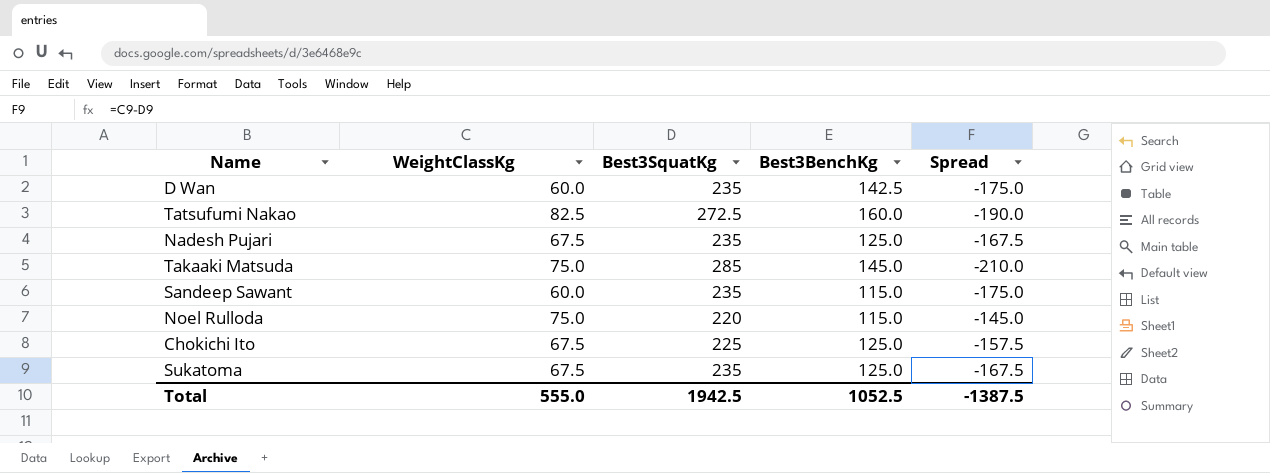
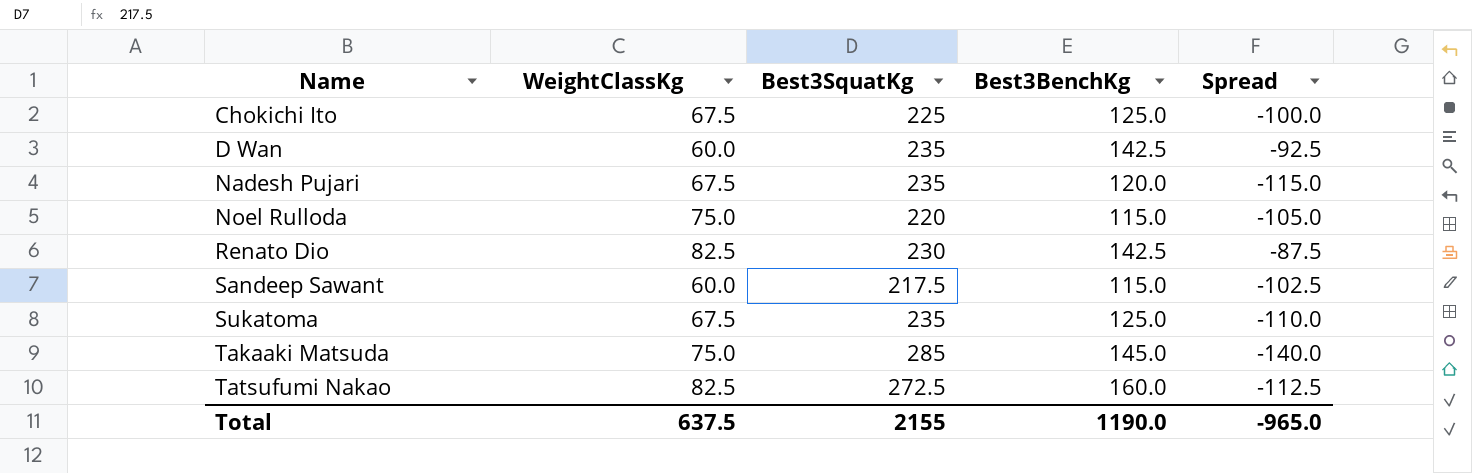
row order: none -> Name ascending
column Spread | formula: [WeightClassKg] - [Best3SquatKg] -> [Best3BenchKg] - [Best3SquatKg]
Nadesh Pujari | Best3BenchKg: 125.0 -> 120.0
row Renato Dio: none -> 82.5 | 230 | 142.5 | -87.5
Sandeep Sawant | Best3SquatKg: 235 -> 217.5
Total | WeightClassKg: 555.0 -> 637.5
Total | Best3SquatKg: 1942.5 -> 2155
Total | Best3BenchKg: 1052.5 -> 1190.0
Total | Spread: -1387.5 -> -965.0

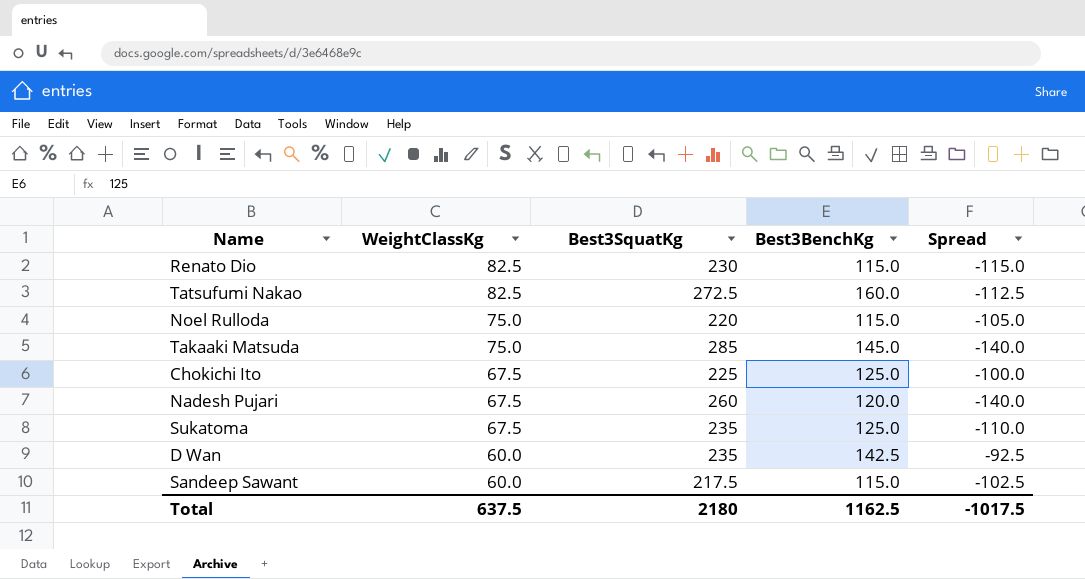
row order: Name ascending -> WeightClassKg descending
Renato Dio | Best3BenchKg: 142.5 -> 115.0
Renato Dio | Spread: -87.5 -> -115.0
Nadesh Pujari | Best3SquatKg: 235 -> 260
Nadesh Pujari | Spread: -115.0 -> -140.0
Total | Best3SquatKg: 2155 -> 2180
Total | Best3BenchKg: 1190.0 -> 1162.5
Total | Spread: -965.0 -> -1017.5

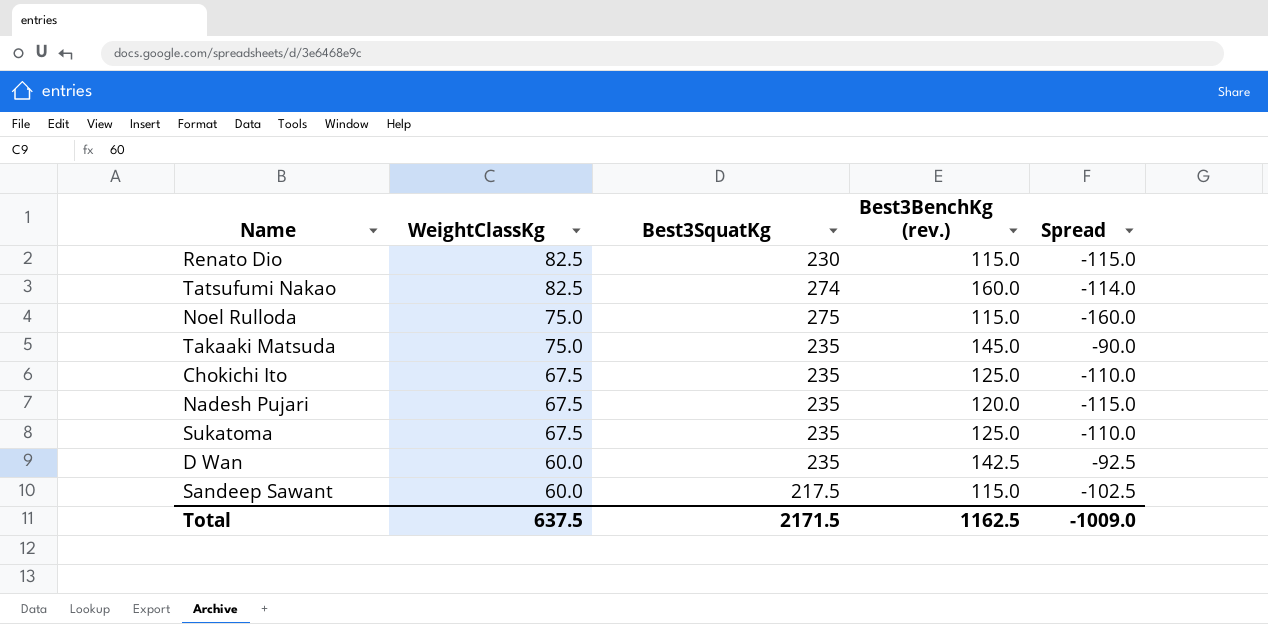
column name: Best3BenchKg -> Best3BenchKg (rev.)
Tatsufumi Nakao | Best3SquatKg: 272.5 -> 274
Tatsufumi Nakao | Spread: -112.5 -> -114.0
Noel Rulloda | Best3SquatKg: 220 -> 275
Noel Rulloda | Spread: -105.0 -> -160.0
Takaaki Matsuda | Best3SquatKg: 285 -> 235
Takaaki Matsuda | Spread: -140.0 -> -90.0
Chokichi Ito | Best3SquatKg: 225 -> 235
Chokichi Ito | Spread: -100.0 -> -110.0
Nadesh Pujari | Best3SquatKg: 260 -> 235
Nadesh Pujari | Spread: -140.0 -> -115.0
Total | Best3SquatKg: 2180 -> 2171.5
Total | Spread: -1017.5 -> -1009.0

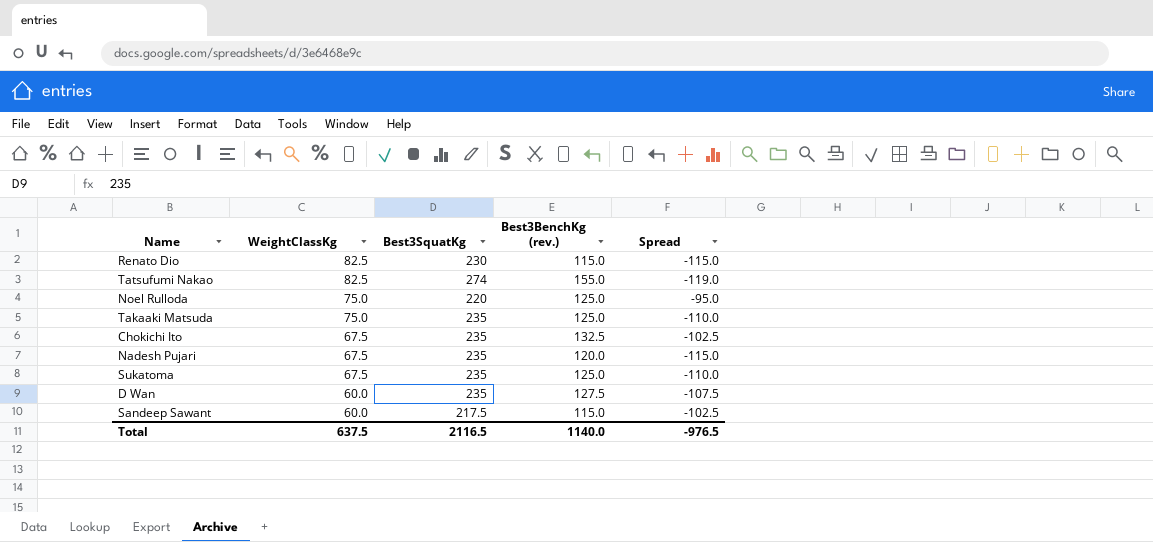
Tatsufumi Nakao | Best3BenchKg (rev.): 160.0 -> 155.0
Tatsufumi Nakao | Spread: -114.0 -> -119.0
Noel Rulloda | Best3SquatKg: 275 -> 220
Noel Rulloda | Best3BenchKg (rev.): 115.0 -> 125.0
Noel Rulloda | Spread: -160.0 -> -95.0
Takaaki Matsuda | Best3BenchKg (rev.): 145.0 -> 125.0
Takaaki Matsuda | Spread: -90.0 -> -110.0
Chokichi Ito | Best3BenchKg (rev.): 125.0 -> 132.5
Chokichi Ito | Spread: -110.0 -> -102.5
D Wan | Best3BenchKg (rev.): 142.5 -> 127.5
D Wan | Spread: -92.5 -> -107.5
Total | Best3SquatKg: 2171.5 -> 2116.5
Total | Best3BenchKg (rev.): 1162.5 -> 1140.0
Total | Spread: -1009.0 -> -976.5

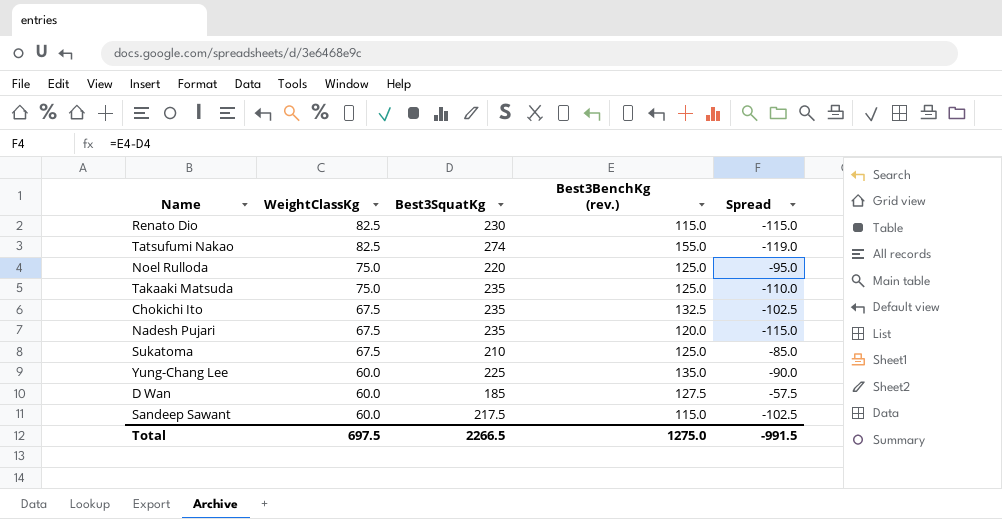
Sukatoma | Best3SquatKg: 235 -> 210
Sukatoma | Spread: -110.0 -> -85.0
row Yung-Chang Lee: none -> 60.0 | 225 | 135.0 | -90.0
D Wan | Best3SquatKg: 235 -> 185
D Wan | Spread: -107.5 -> -57.5
Total | WeightClassKg: 637.5 -> 697.5
Total | Best3SquatKg: 2116.5 -> 2266.5
Total | Best3BenchKg (rev.): 1140.0 -> 1275.0
Total | Spread: -976.5 -> -991.5

